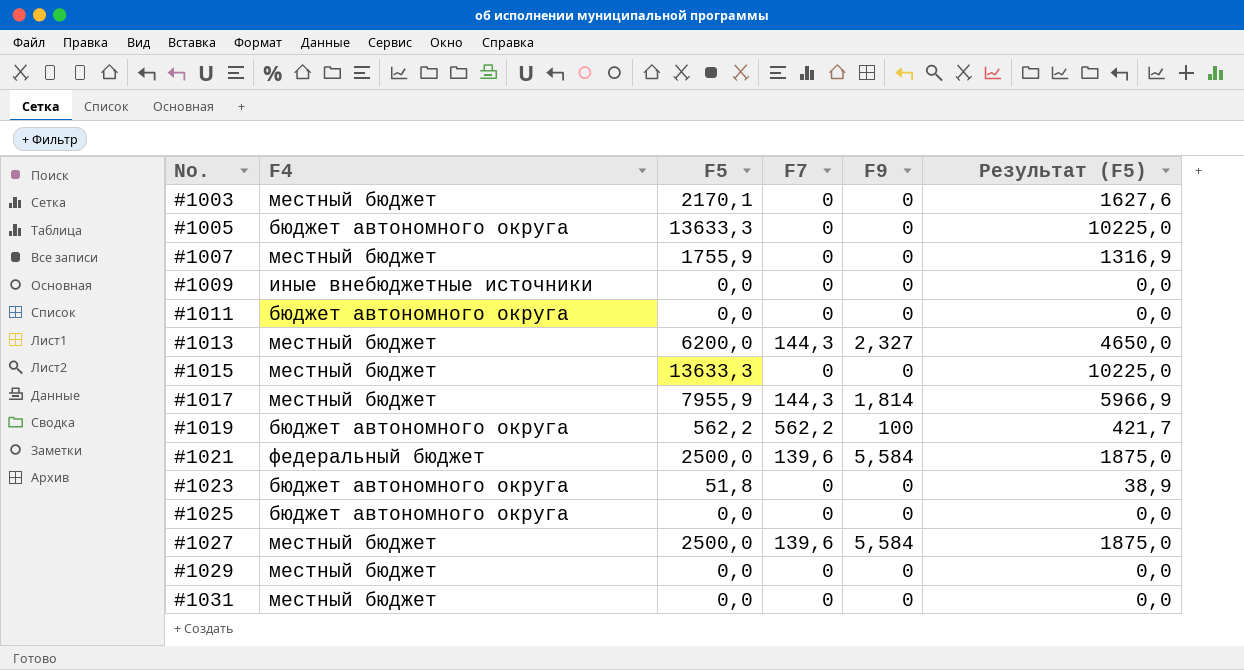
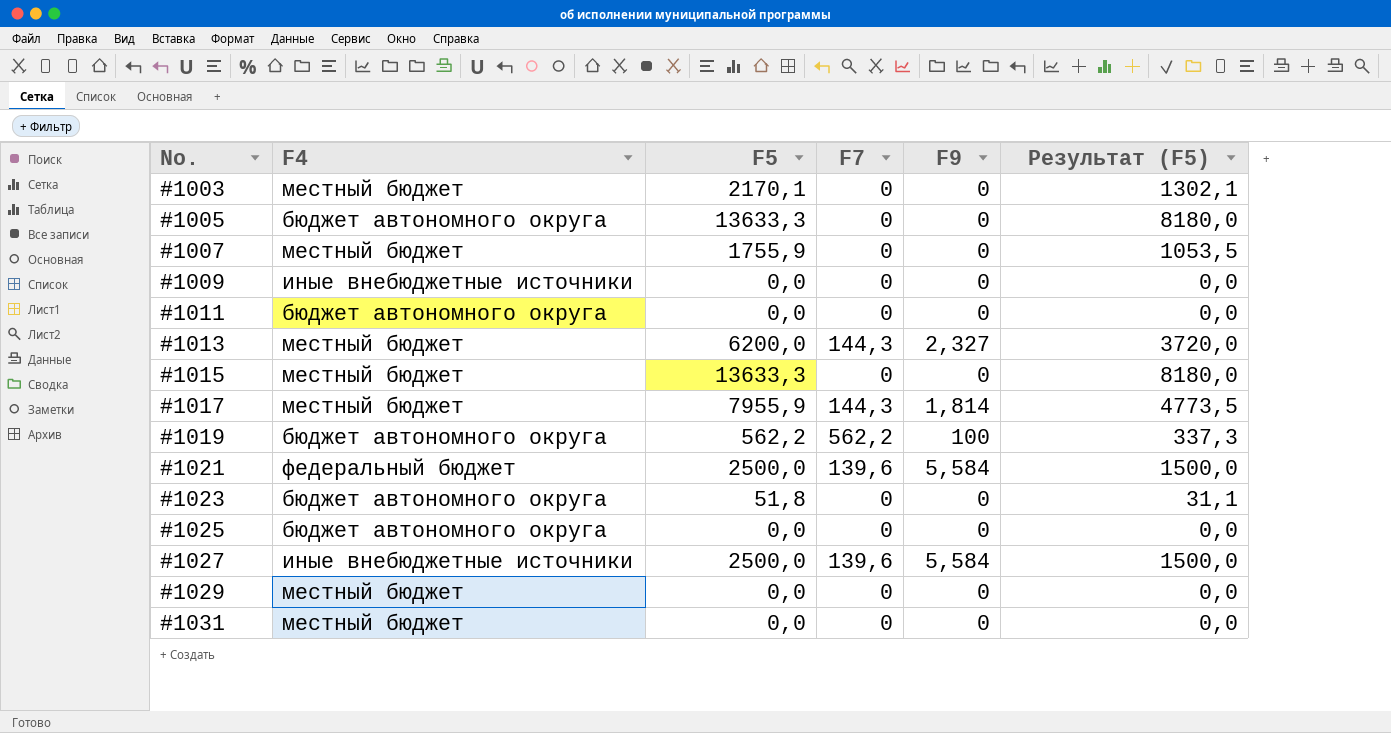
column Результат (F5) | formula: [F5] * 0,75 -> [F5] * 0,6
#1027 | F4: местный бюджет -> иные внебюджетные источники

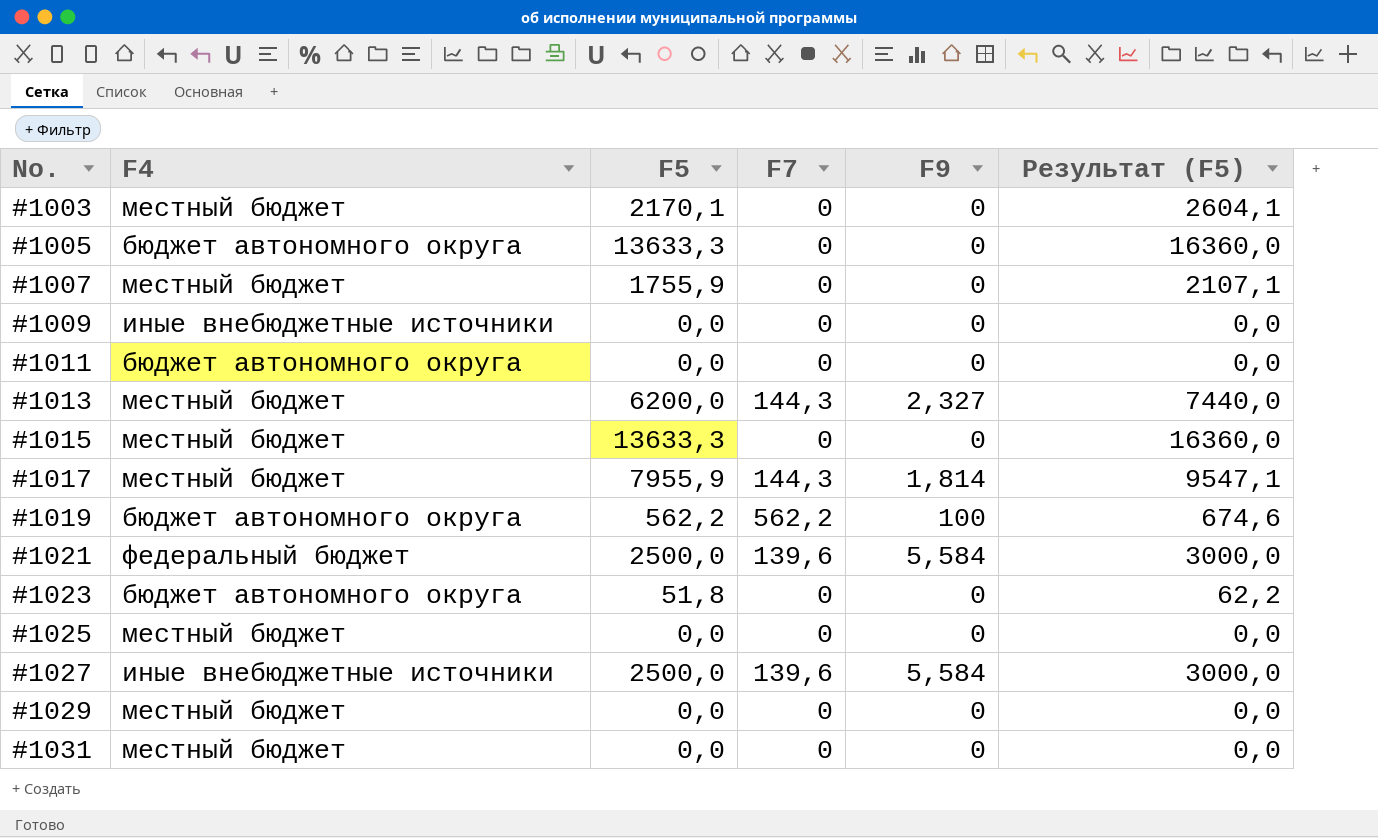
column Результат (F5) | formula: [F5] * 0,6 -> [F5] * 1,2
#1025 | F4: бюджет автономного округа -> местный бюджет

